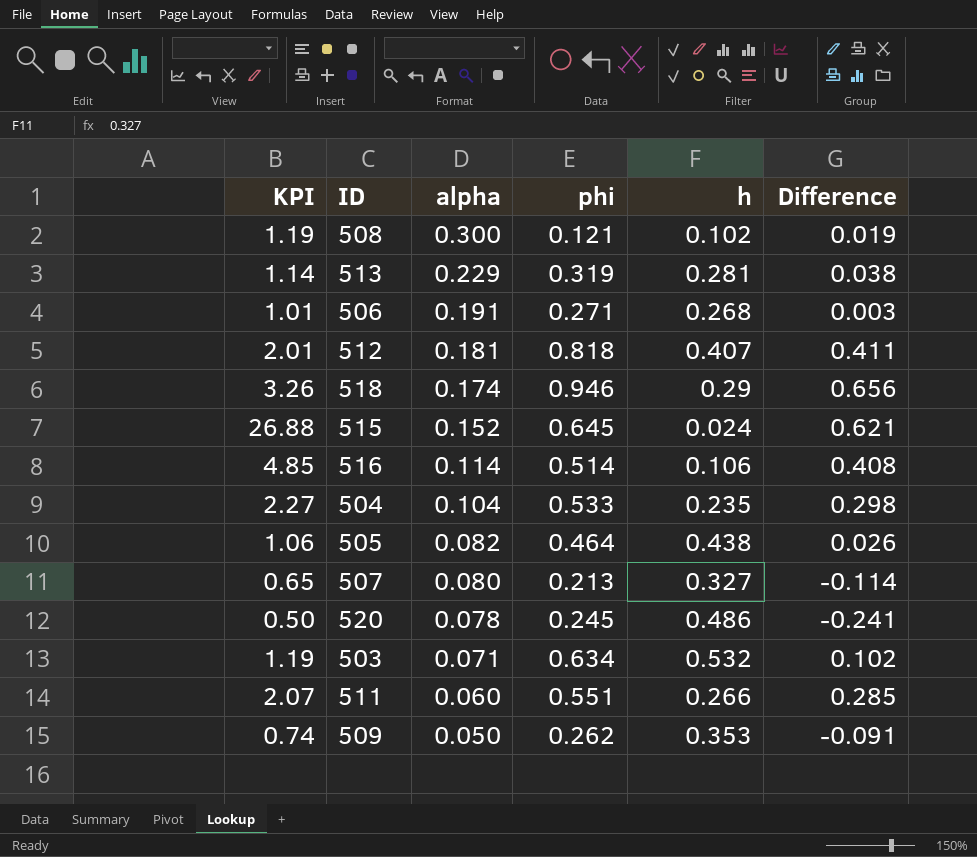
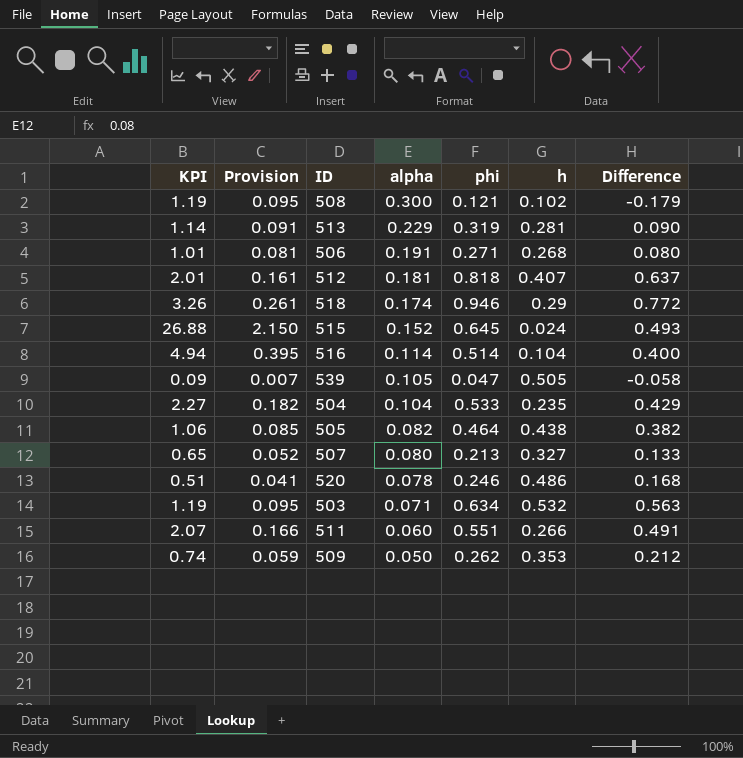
column Provision | formula: none -> [KPI] * 0.08
column Difference | formula: [phi] - [h] -> [phi] - [alpha]
516 | KPI: 4.85 -> 4.94
516 | h: 0.106 -> 0.104
row 539: none -> 0.09 | 0.007 | 0.105 | 0.047 | 0.505 | -0.058
520 | KPI: 0.50 -> 0.51
520 | phi: 0.245 -> 0.246

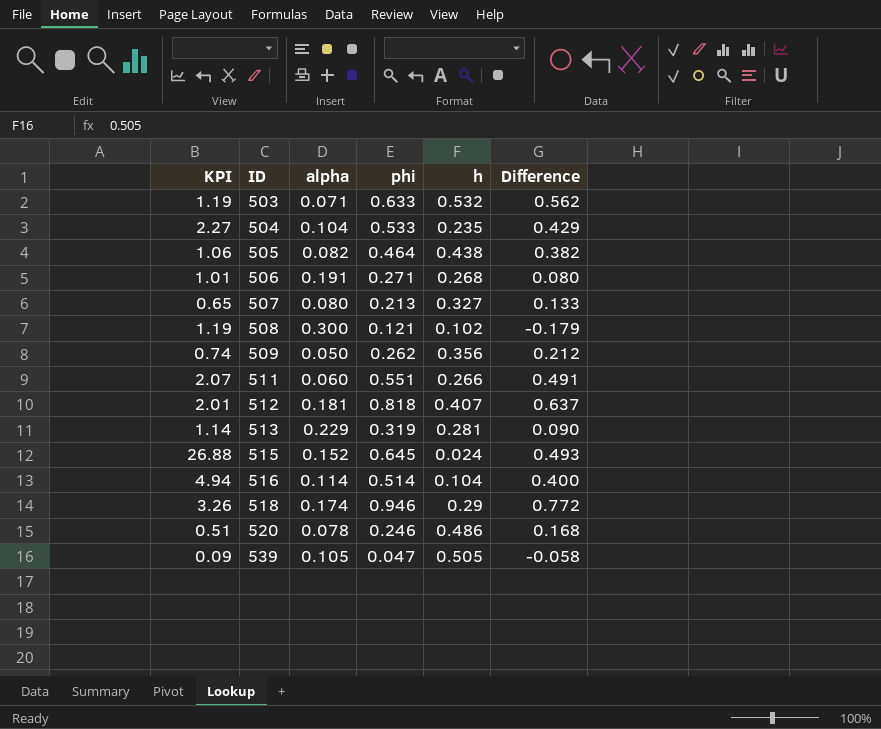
row order: alpha descending -> ID ascending
column Provision | formula: [KPI] * 0.08 -> none
503 | phi: 0.634 -> 0.633
503 | Difference: 0.563 -> 0.562
509 | h: 0.353 -> 0.356

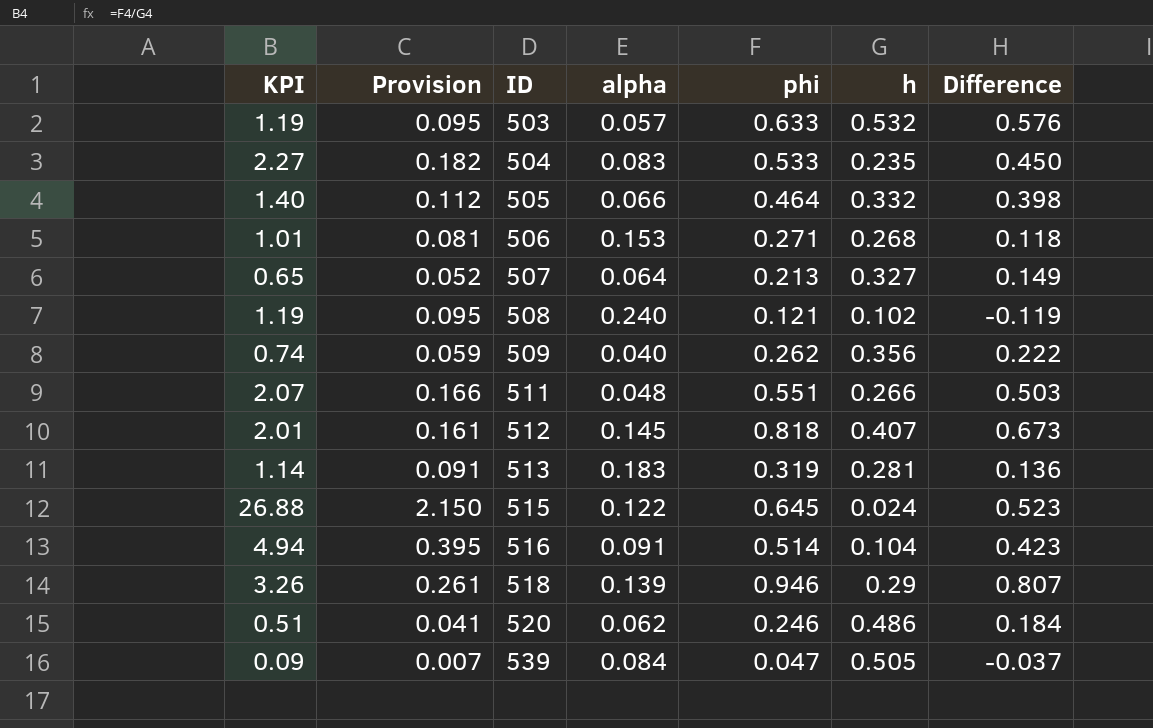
column Provision | formula: none -> [KPI] * 0.08
503 | alpha: 0.071 -> 0.057
503 | Difference: 0.562 -> 0.576
504 | alpha: 0.104 -> 0.083
504 | Difference: 0.429 -> 0.450
505 | KPI: 1.06 -> 1.40
505 | alpha: 0.082 -> 0.066
505 | h: 0.438 -> 0.332
505 | Difference: 0.382 -> 0.398
506 | alpha: 0.191 -> 0.153
506 | Difference: 0.080 -> 0.118
507 | alpha: 0.080 -> 0.064
507 | Difference: 0.133 -> 0.149
508 | alpha: 0.300 -> 0.240
508 | Difference: -0.179 -> -0.119
509 | alpha: 0.050 -> 0.040
509 | Difference: 0.212 -> 0.222
511 | alpha: 0.060 -> 0.048
511 | Difference: 0.491 -> 0.503
512 | alpha: 0.181 -> 0.145
512 | Difference: 0.637 -> 0.673
513 | alpha: 0.229 -> 0.183
513 | Difference: 0.090 -> 0.136
515 | alpha: 0.152 -> 0.122
515 | Difference: 0.493 -> 0.523
516 | alpha: 0.114 -> 0.091
516 | Difference: 0.400 -> 0.423
518 | alpha: 0.174 -> 0.139
518 | Difference: 0.772 -> 0.807
520 | alpha: 0.078 -> 0.062
520 | Difference: 0.168 -> 0.184
539 | alpha: 0.105 -> 0.084
539 | Difference: -0.058 -> -0.037

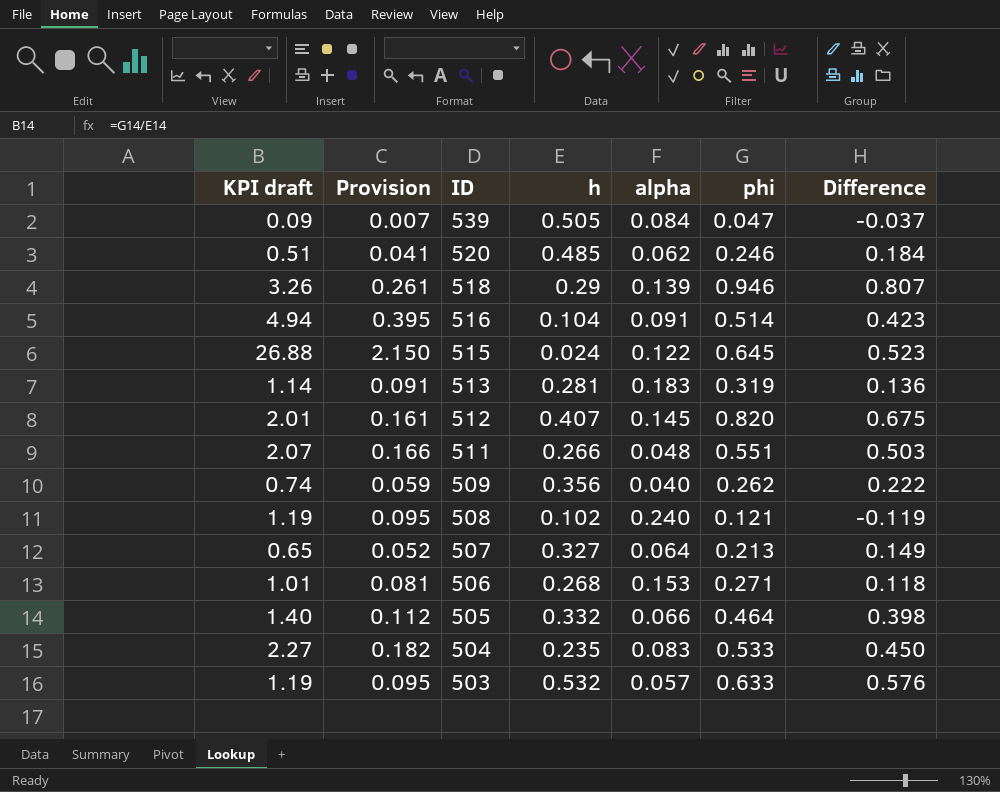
row order: ID ascending -> ID descending
column name: KPI -> KPI draft
column h | position: 6 -> 4
520 | h: 0.486 -> 0.485
512 | phi: 0.818 -> 0.820
512 | Difference: 0.673 -> 0.675

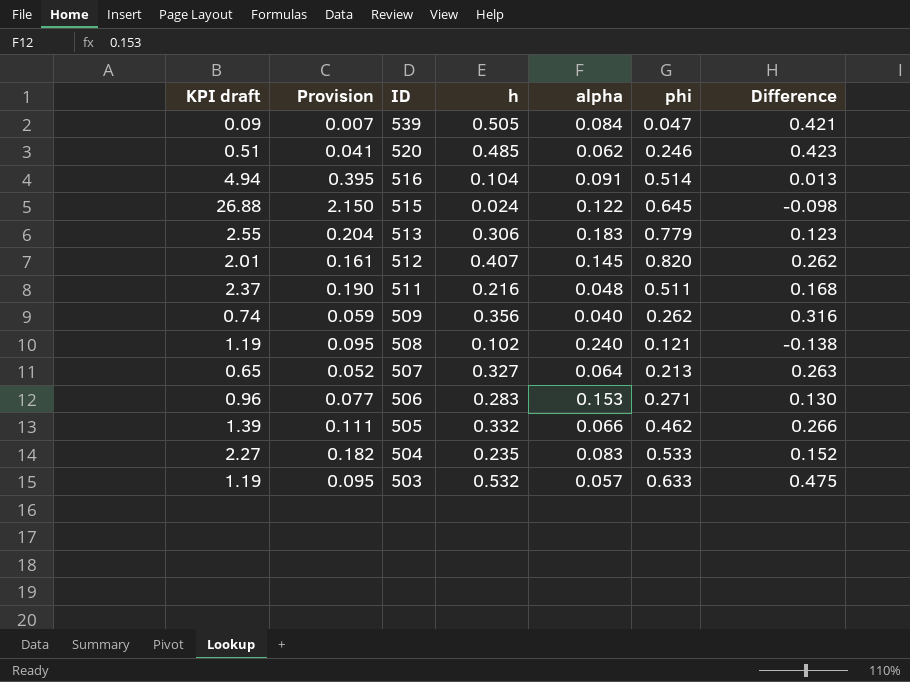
column Difference | formula: [phi] - [alpha] -> [h] - [alpha]
row 518: 3.26 | 0.261 | 0.29 | 0.139 | 0.946 | 0.807 -> none
513 | KPI draft: 1.14 -> 2.55
513 | Provision: 0.091 -> 0.204
513 | h: 0.281 -> 0.306
513 | phi: 0.319 -> 0.779
511 | KPI draft: 2.07 -> 2.37
511 | Provision: 0.166 -> 0.190
511 | h: 0.266 -> 0.216
511 | phi: 0.551 -> 0.511
506 | KPI draft: 1.01 -> 0.96
506 | Provision: 0.081 -> 0.077
506 | h: 0.268 -> 0.283
505 | KPI draft: 1.40 -> 1.39
505 | Provision: 0.112 -> 0.111
505 | phi: 0.464 -> 0.462

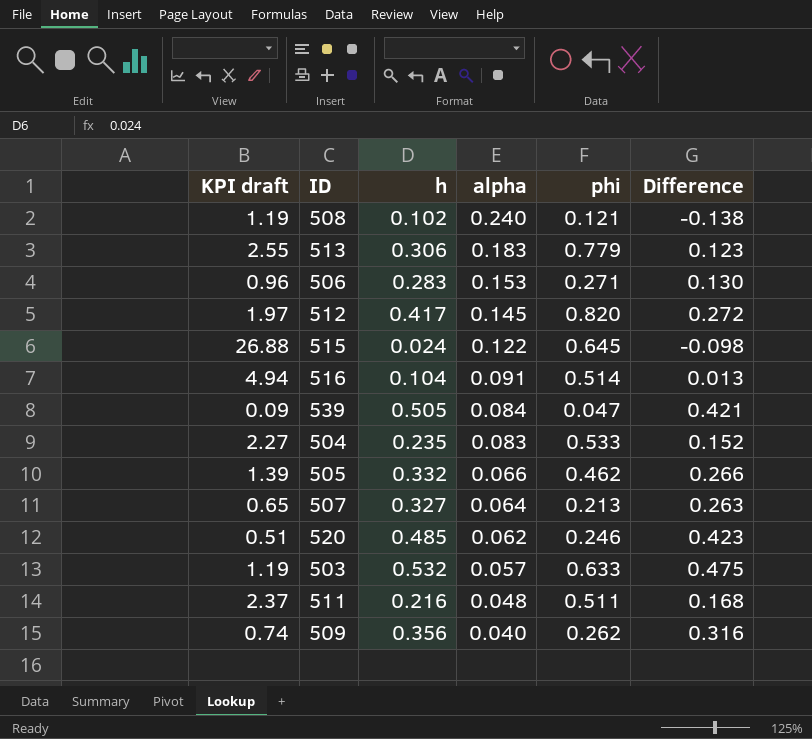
row order: ID descending -> alpha descending
column Provision | formula: [KPI draft] * 0.08 -> none
512 | KPI draft: 2.01 -> 1.97
512 | h: 0.407 -> 0.417
512 | Difference: 0.262 -> 0.272

